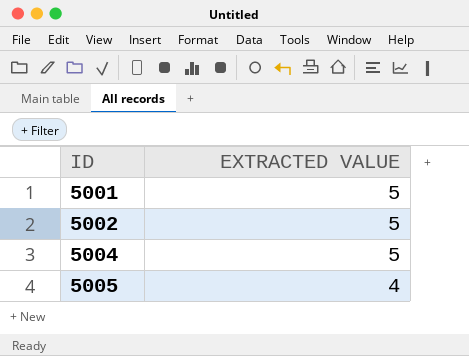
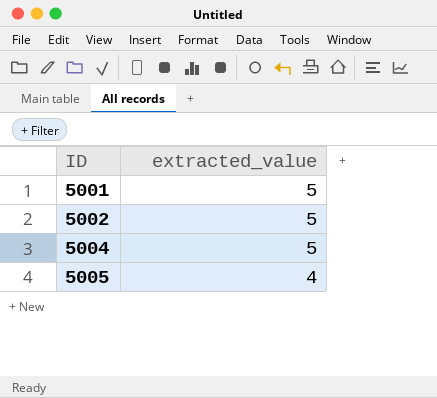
column name: EXTRACTED VALUE -> extracted_value

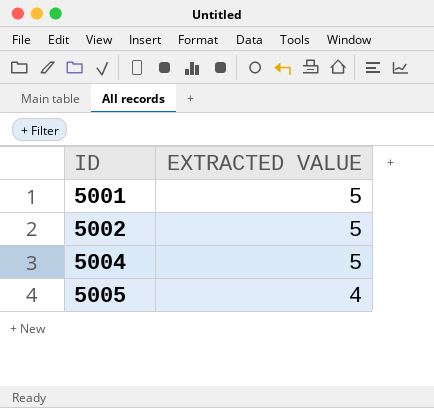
column name: extracted_value -> EXTRACTED VALUE

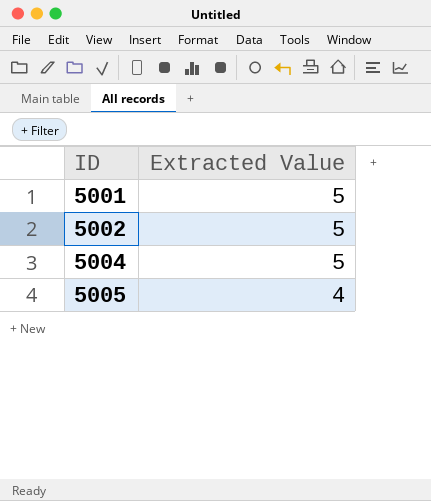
column name: EXTRACTED VALUE -> Extracted Value

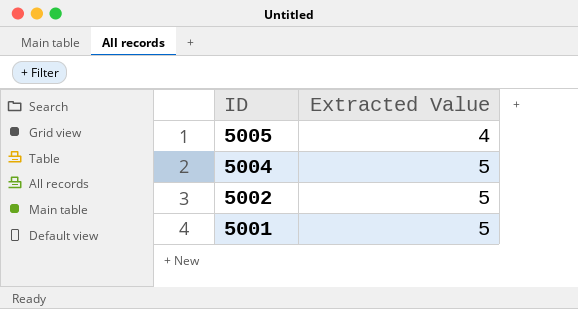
row order: ID ascending -> ID descending

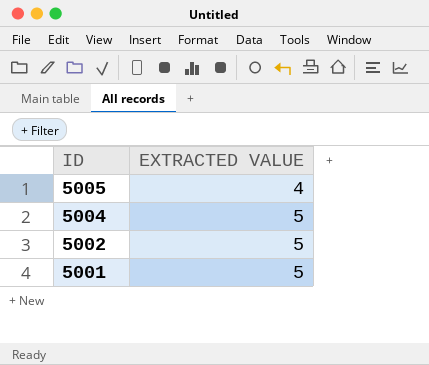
column name: Extracted Value -> EXTRACTED VALUE

